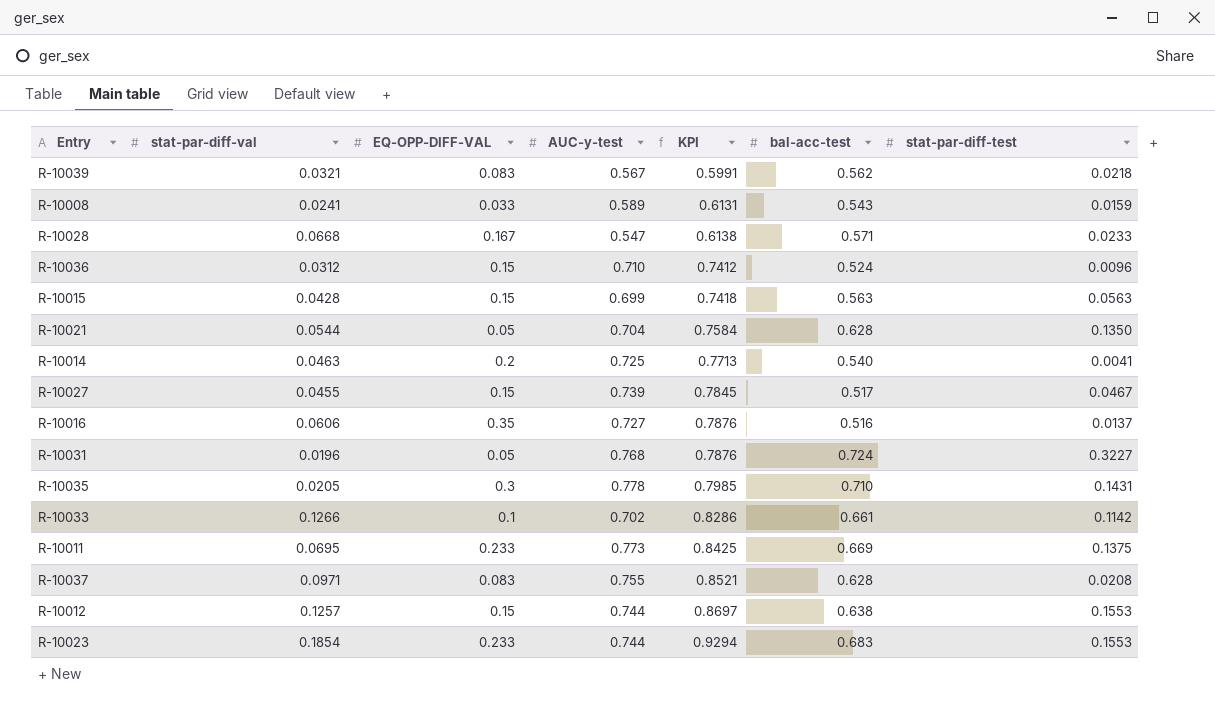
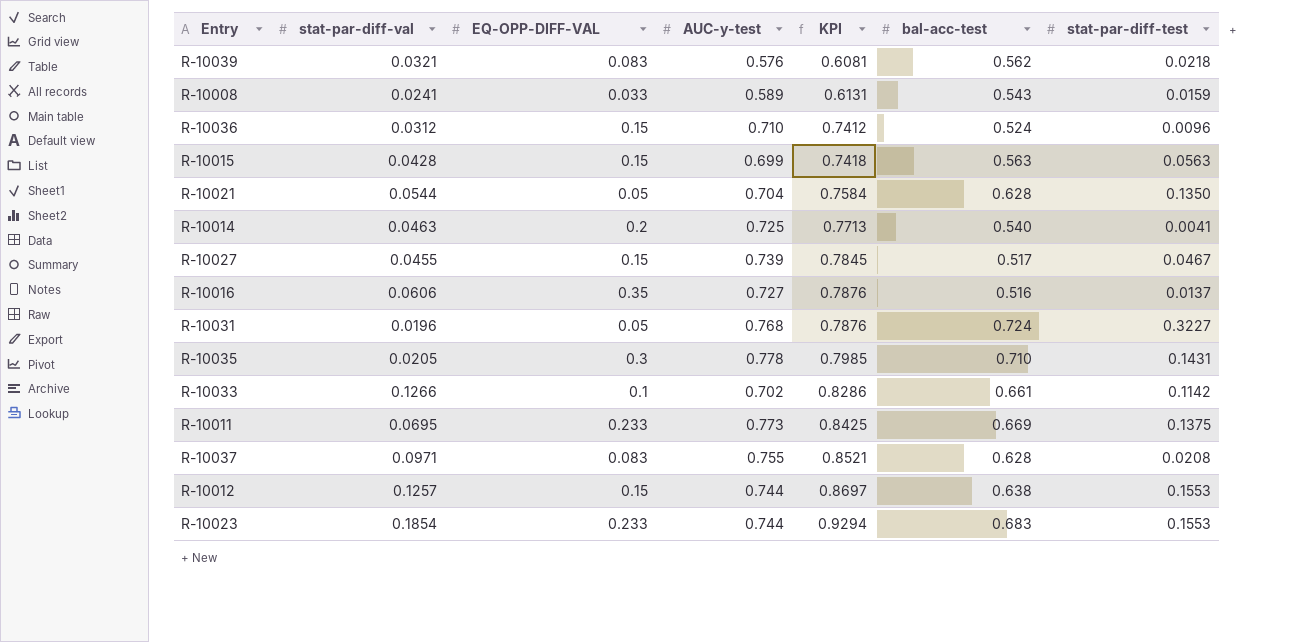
row R-10028: 0.0668 | 0.167 | 0.547 | 0.6138 | 0.571 | 0.0233 -> none
R-10039 | AUC-y-test: 0.567 -> 0.576
R-10039 | KPI: 0.5991 -> 0.6081

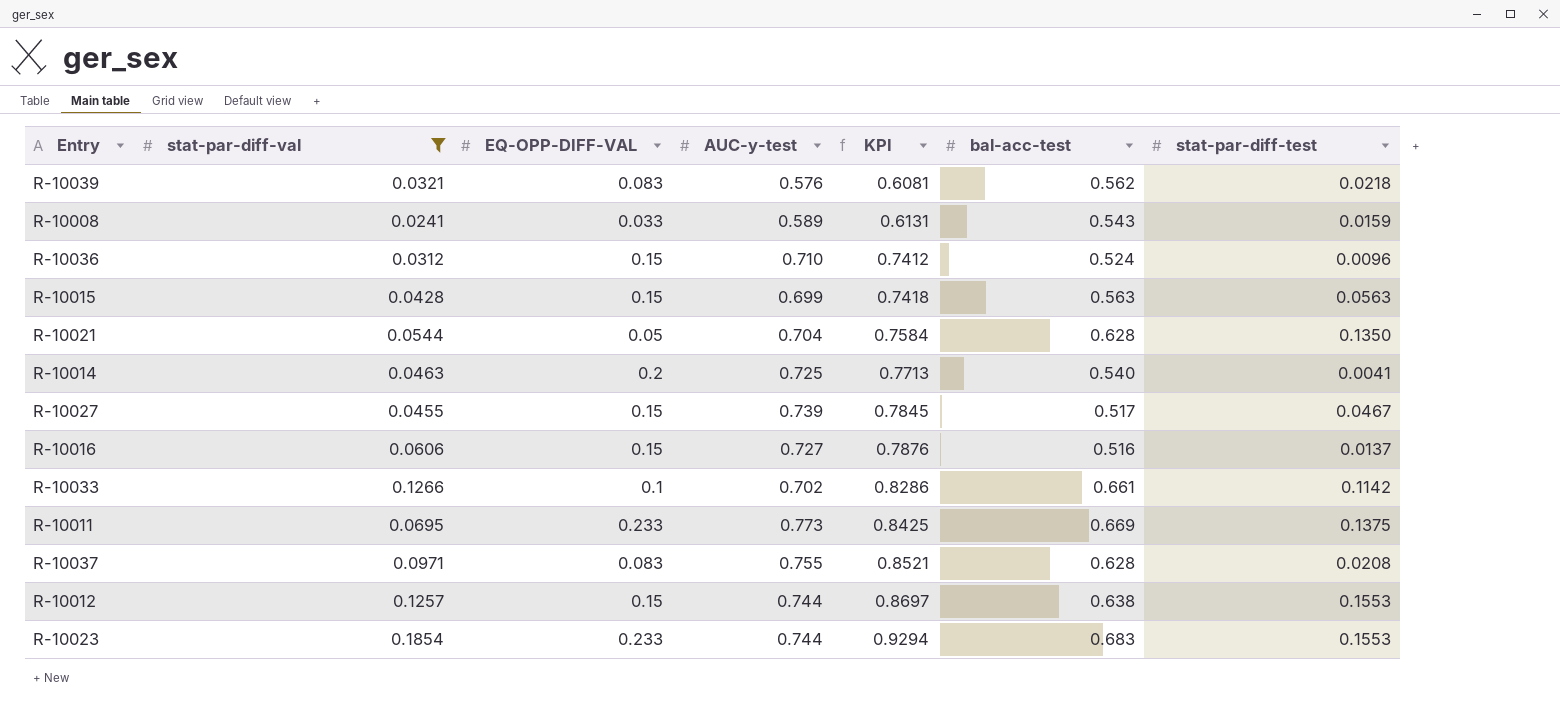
filter: none -> stat-par-diff-val >= 0.0241
R-10016 | EQ-OPP-DIFF-VAL: 0.35 -> 0.15

